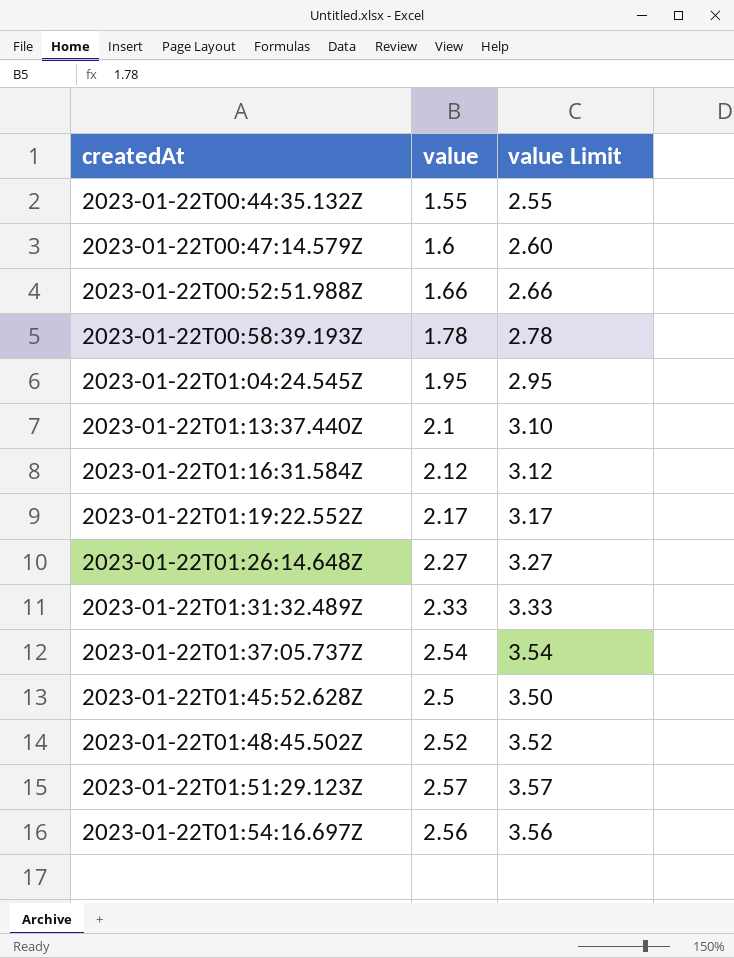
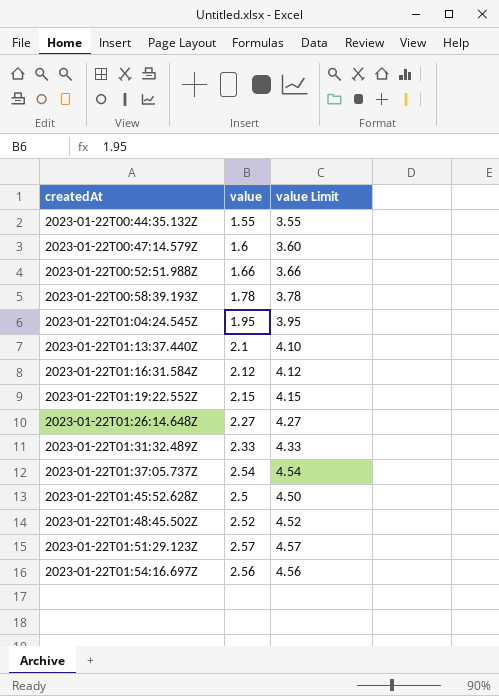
column value Limit | formula: [value] + 1 -> [value] + 2
2023-01-22T01:19:22.552Z | value: 2.17 -> 2.15

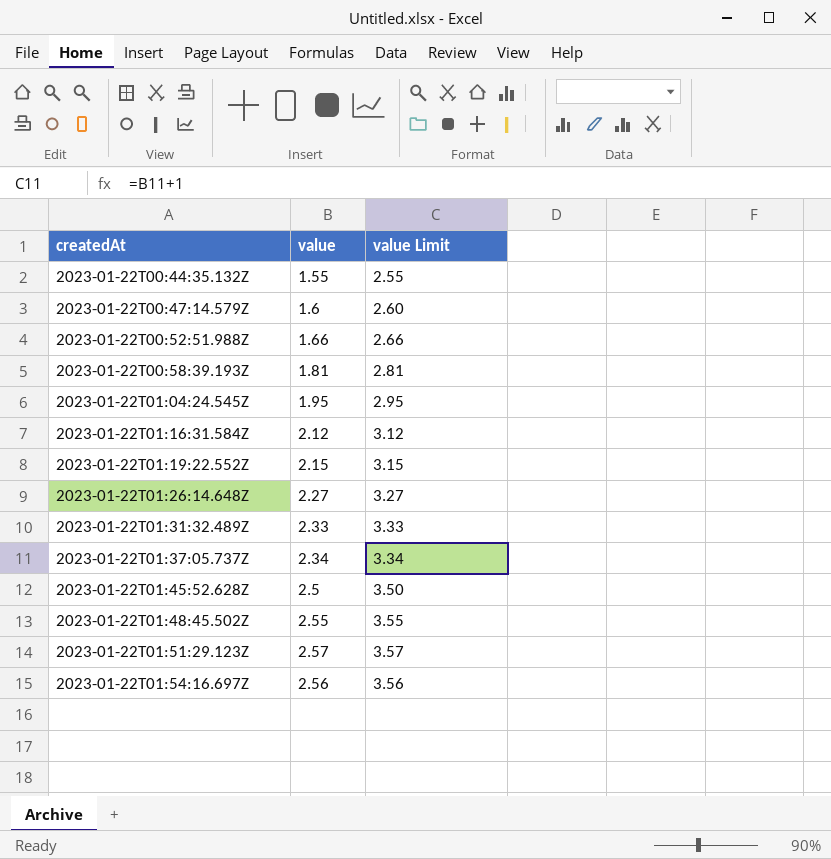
column value Limit | formula: [value] + 2 -> [value] + 1
row 2023-01-22T01:13:37.440Z: 2.1 | 4.10 -> none
2023-01-22T00:58:39.193Z | value: 1.78 -> 1.81
2023-01-22T01:37:05.737Z | value: 2.54 -> 2.34
2023-01-22T01:48:45.502Z | value: 2.52 -> 2.55

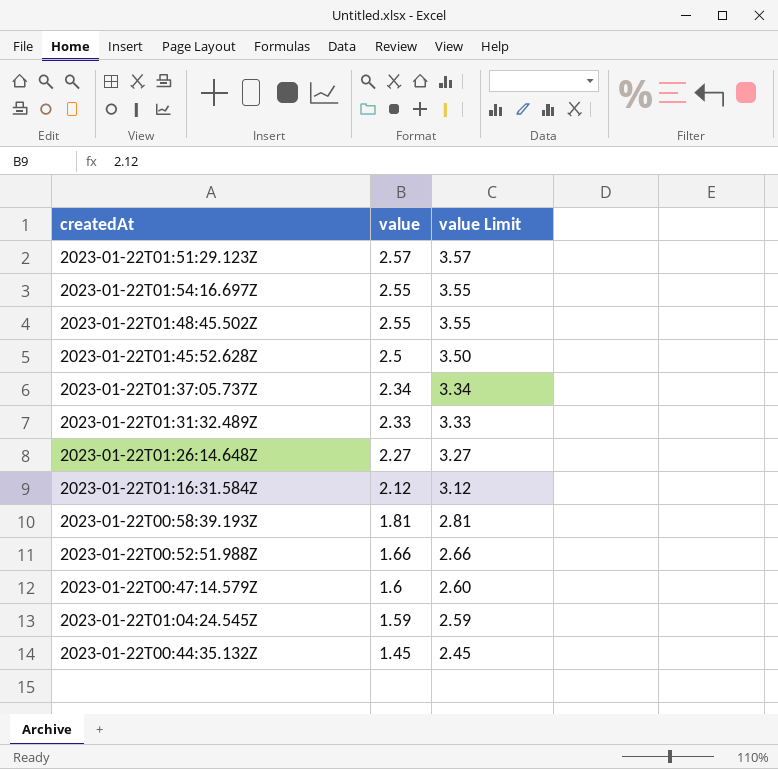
row order: createdAt ascending -> value descending
row 2023-01-22T01:19:22.552Z: 2.15 | 3.15 -> none
2023-01-22T01:54:16.697Z | value: 2.56 -> 2.55
2023-01-22T01:54:16.697Z | value Limit: 3.56 -> 3.55
2023-01-22T01:04:24.545Z | value: 1.95 -> 1.59
2023-01-22T01:04:24.545Z | value Limit: 2.95 -> 2.59
2023-01-22T00:44:35.132Z | value: 1.55 -> 1.45
2023-01-22T00:44:35.132Z | value Limit: 2.55 -> 2.45

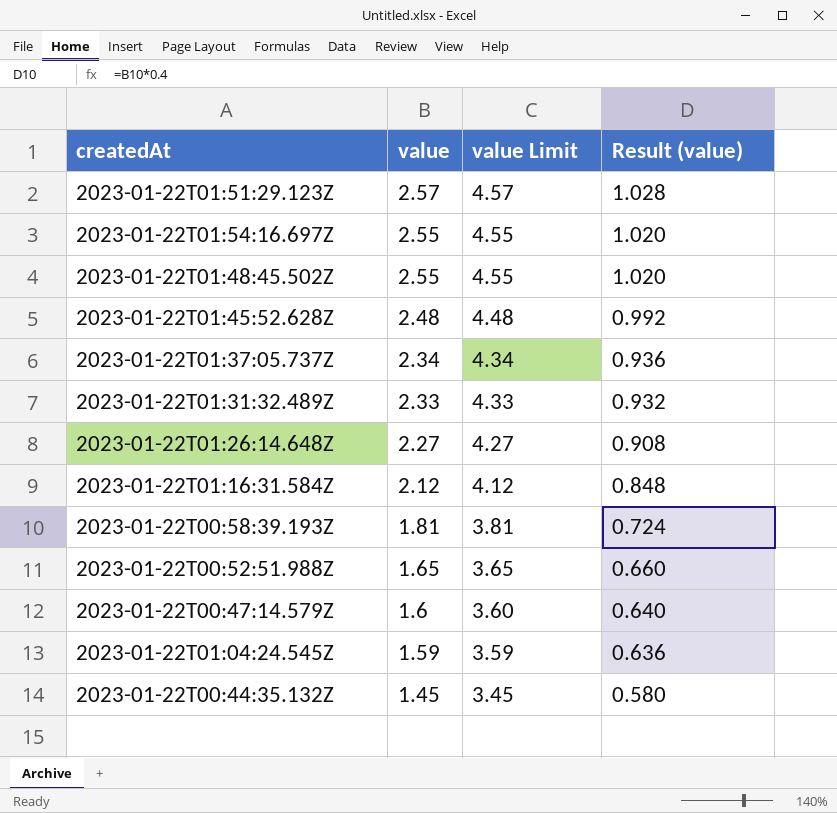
column value Limit | formula: [value] + 1 -> [value] + 2
column Result (value) | formula: none -> [value] * 0.4
2023-01-22T01:45:52.628Z | value: 2.5 -> 2.48
2023-01-22T00:52:51.988Z | value: 1.66 -> 1.65

